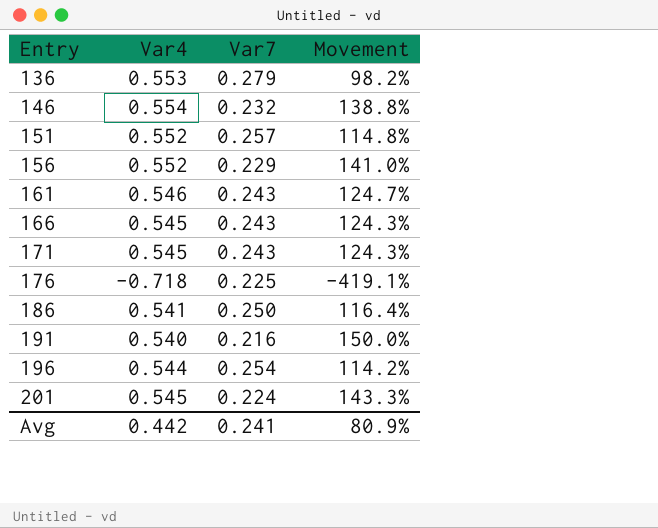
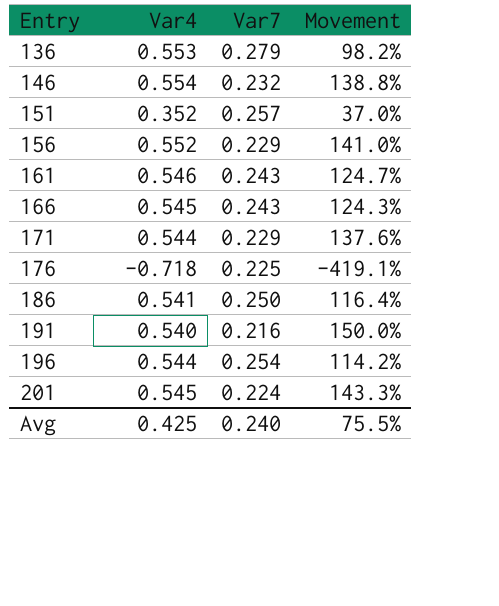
151 | Var4: 0.552 -> 0.352
151 | Movement: 114.8% -> 37.0%
171 | Var4: 0.545 -> 0.544
171 | Var7: 0.243 -> 0.229
171 | Movement: 124.3% -> 137.6%
Avg | Var4: 0.442 -> 0.425
Avg | Var7: 0.241 -> 0.240
Avg | Movement: 80.9% -> 75.5%

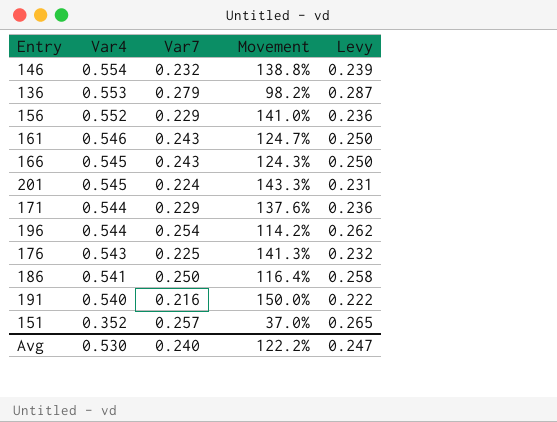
row order: Entry ascending -> Var4 descending
column Levy | formula: none -> [Var7] * 1.03
176 | Var4: -0.718 -> 0.543
176 | Movement: -419.1% -> 141.3%
Avg | Var4: 0.425 -> 0.530
Avg | Movement: 75.5% -> 122.2%

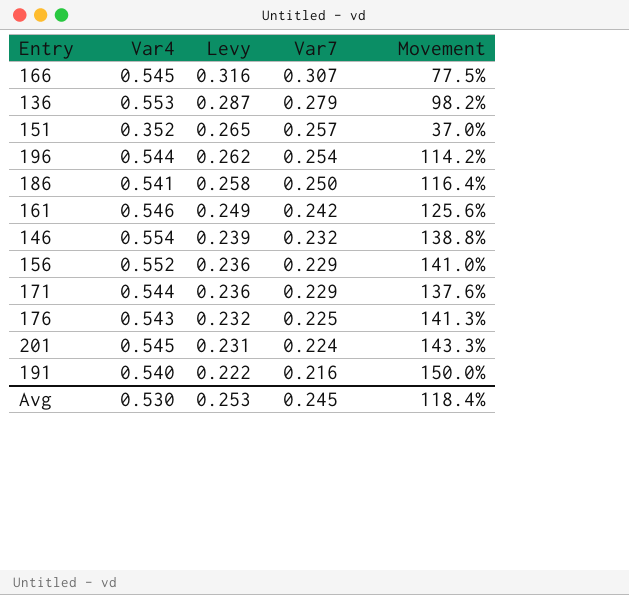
row order: Var4 descending -> Levy descending
column Levy | position: 5 -> 3
166 | Levy: 0.250 -> 0.316
166 | Var7: 0.243 -> 0.307
166 | Movement: 124.3% -> 77.5%
161 | Levy: 0.250 -> 0.249
161 | Var7: 0.243 -> 0.242
161 | Movement: 124.7% -> 125.6%
Avg | Levy: 0.247 -> 0.253
Avg | Var7: 0.240 -> 0.245
Avg | Movement: 122.2% -> 118.4%

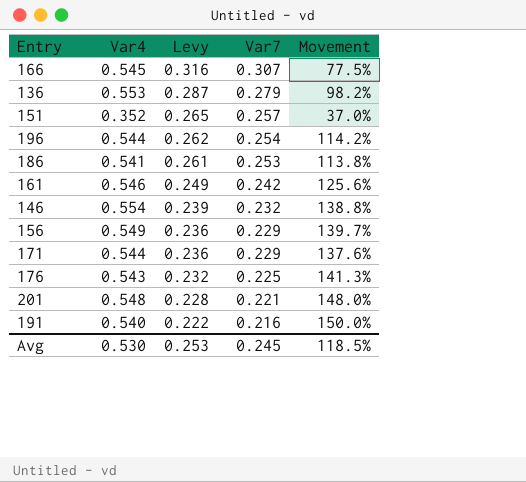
186 | Levy: 0.258 -> 0.261
186 | Var7: 0.250 -> 0.253
186 | Movement: 116.4% -> 113.8%
156 | Var4: 0.552 -> 0.549
156 | Movement: 141.0% -> 139.7%
201 | Var4: 0.545 -> 0.548
201 | Levy: 0.231 -> 0.228
201 | Var7: 0.224 -> 0.221
201 | Movement: 143.3% -> 148.0%
Avg | Movement: 118.4% -> 118.5%

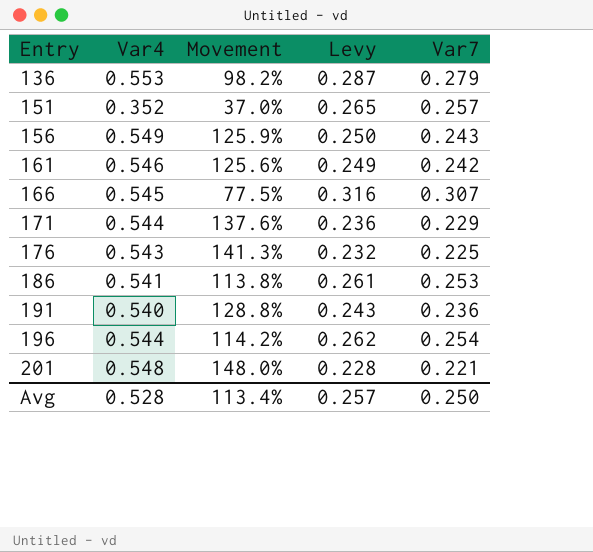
row order: Levy descending -> Entry ascending
column Movement | position: 5 -> 3
row 146: 0.554 | 0.239 | 0.232 | 138.8% -> none
156 | Movement: 139.7% -> 125.9%
156 | Levy: 0.236 -> 0.250
156 | Var7: 0.229 -> 0.243
191 | Movement: 150.0% -> 128.8%
191 | Levy: 0.222 -> 0.243
191 | Var7: 0.216 -> 0.236
Avg | Var4: 0.530 -> 0.528
Avg | Movement: 118.5% -> 113.4%
Avg | Levy: 0.253 -> 0.257
Avg | Var7: 0.245 -> 0.250

